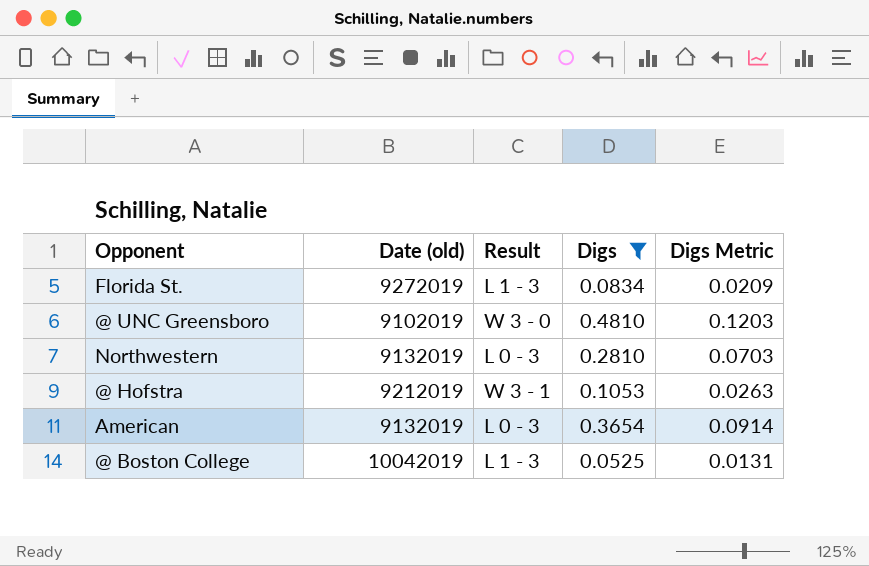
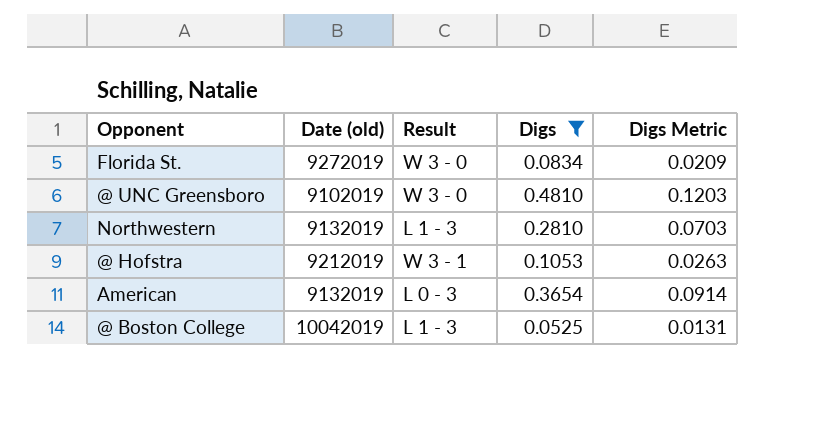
Florida St. | Result: L 1 - 3 -> W 3 - 0
Northwestern | Result: L 0 - 3 -> L 1 - 3

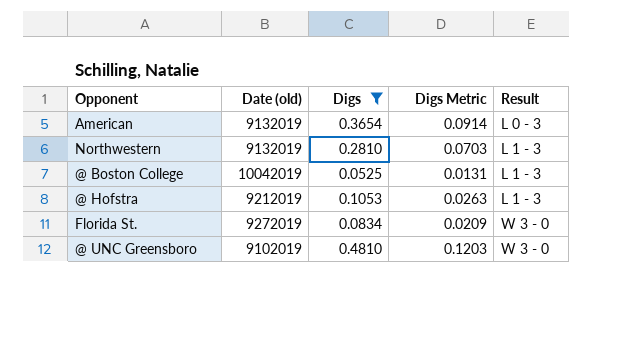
row order: none -> Result ascending
column Result | position: 3 -> 5
@ Hofstra | Result: W 3 - 1 -> L 1 - 3

